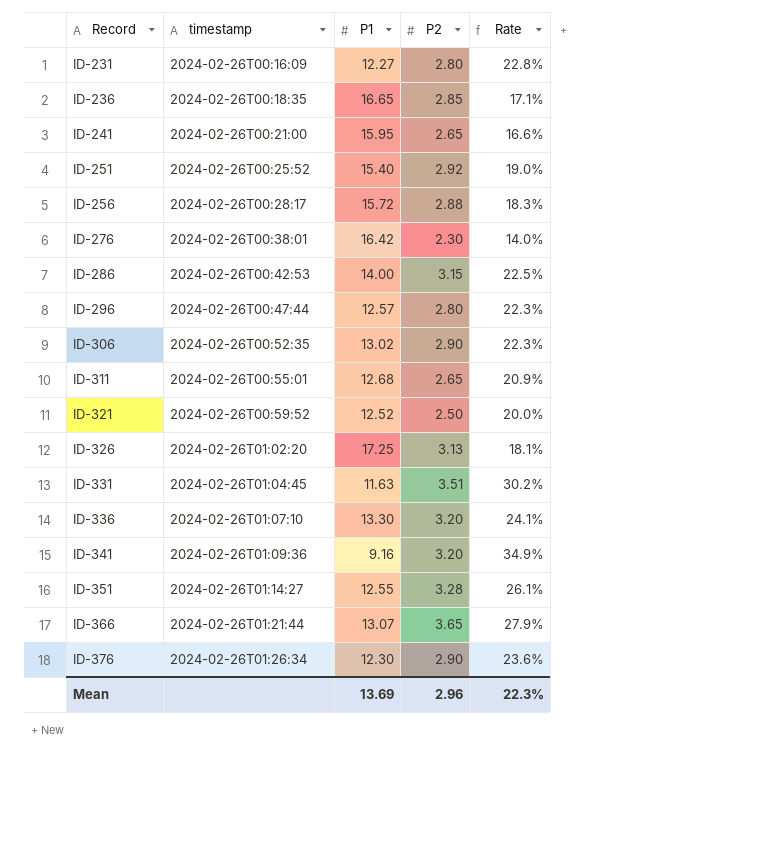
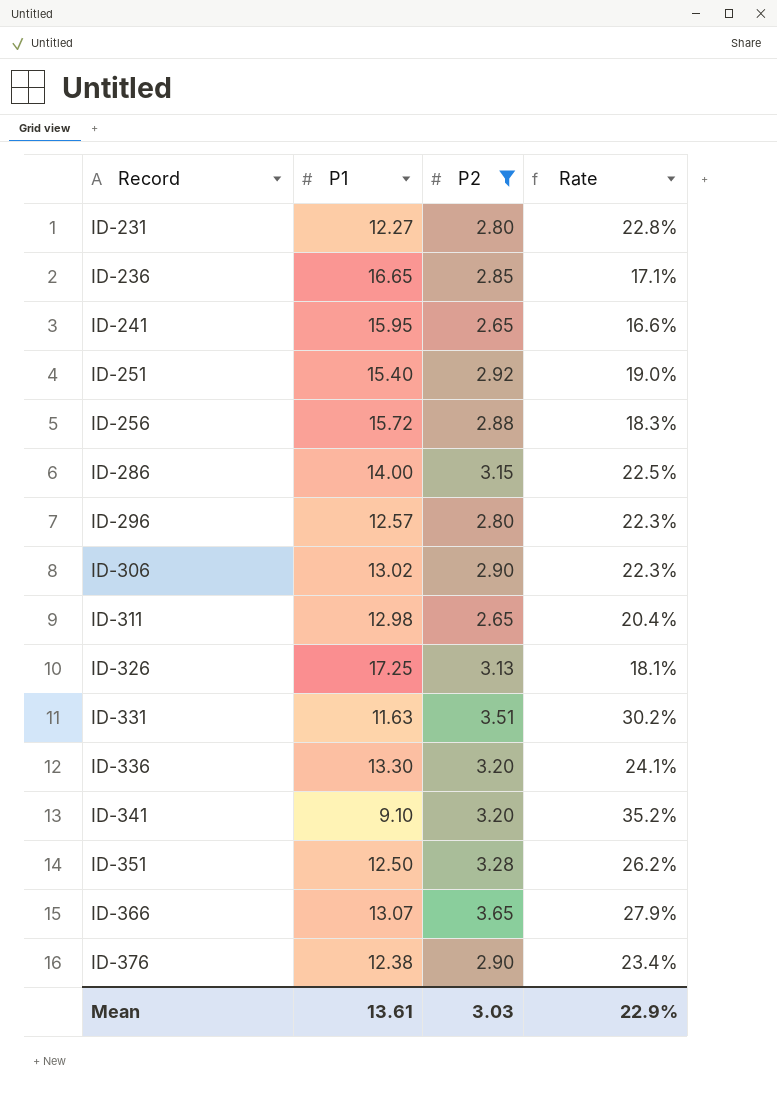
filter: none -> P2 >= 2.65
column timestamp | position: 2 -> none
ID-311 | P1: 12.68 -> 12.98
ID-311 | Rate: 20.9% -> 20.4%
ID-341 | P1: 9.16 -> 9.10
ID-341 | Rate: 34.9% -> 35.2%
ID-351 | P1: 12.55 -> 12.50
ID-351 | Rate: 26.1% -> 26.2%
ID-376 | P1: 12.30 -> 12.38
ID-376 | Rate: 23.6% -> 23.4%
Mean | P1: 13.69 -> 13.61
Mean | P2: 2.96 -> 3.03
Mean | Rate: 22.3% -> 22.9%

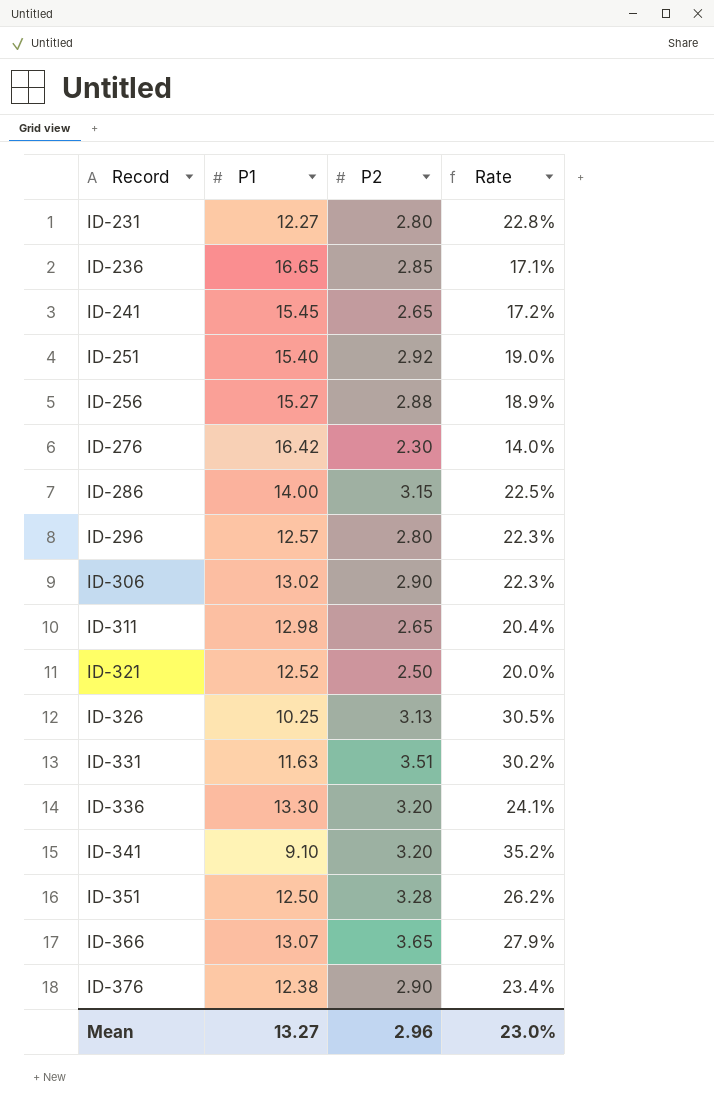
filter: P2 >= 2.65 -> none
ID-241 | P1: 15.95 -> 15.45
ID-241 | Rate: 16.6% -> 17.2%
ID-256 | P1: 15.72 -> 15.27
ID-256 | Rate: 18.3% -> 18.9%
ID-326 | P1: 17.25 -> 10.25
ID-326 | Rate: 18.1% -> 30.5%
Mean | P1: 13.61 -> 13.27
Mean | P2: 3.03 -> 2.96
Mean | Rate: 22.9% -> 23.0%

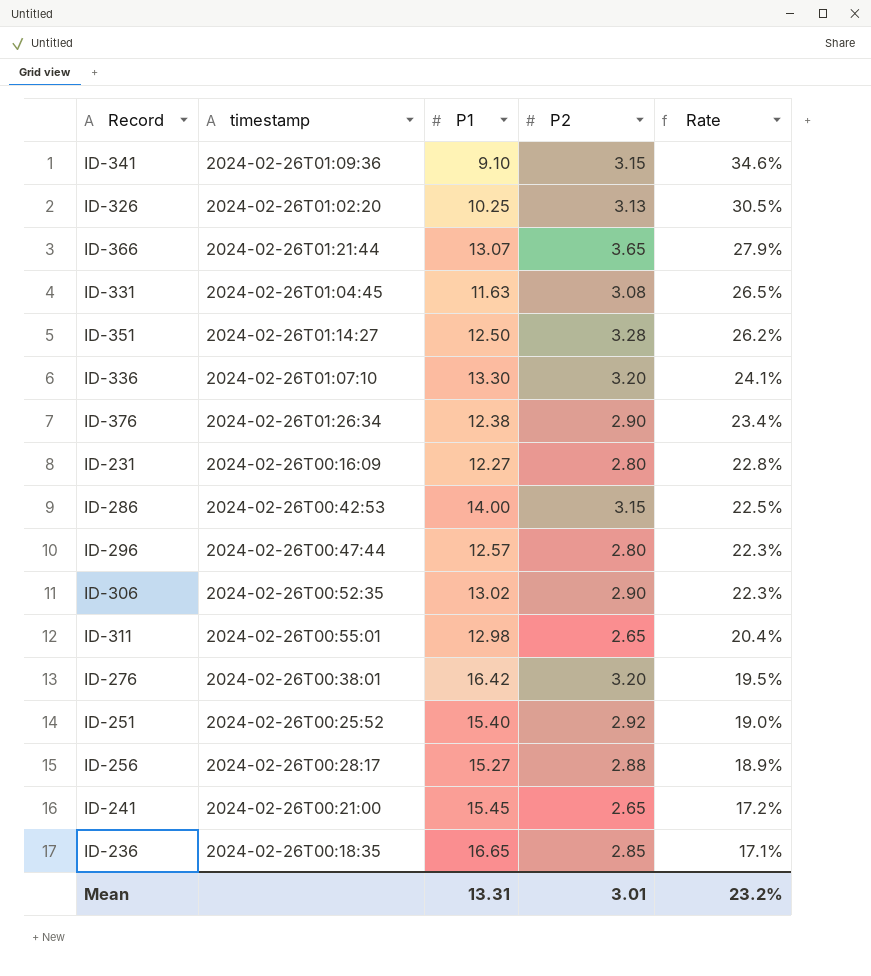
row order: Record ascending -> Rate descending
column timestamp | position: none -> 2
row ID-321: 12.52 | 2.50 | 20.0% -> none
ID-341 | P2: 3.20 -> 3.15
ID-341 | Rate: 35.2% -> 34.6%
ID-331 | P2: 3.51 -> 3.08
ID-331 | Rate: 30.2% -> 26.5%
ID-276 | P2: 2.30 -> 3.20
ID-276 | Rate: 14.0% -> 19.5%
Mean | P1: 13.27 -> 13.31
Mean | P2: 2.96 -> 3.01
Mean | Rate: 23.0% -> 23.2%

